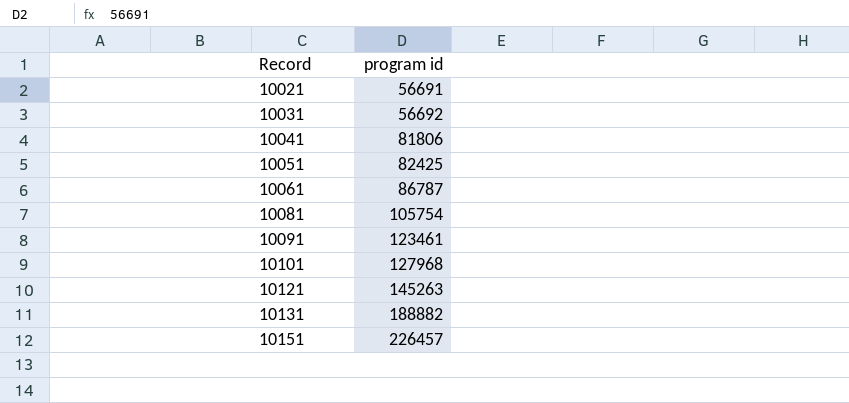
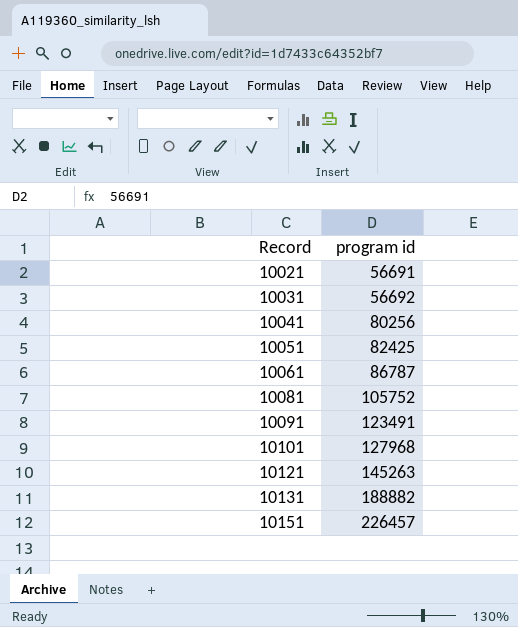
10041 | program id: 81806 -> 80256
10081 | program id: 105754 -> 105752
10091 | program id: 123461 -> 123491

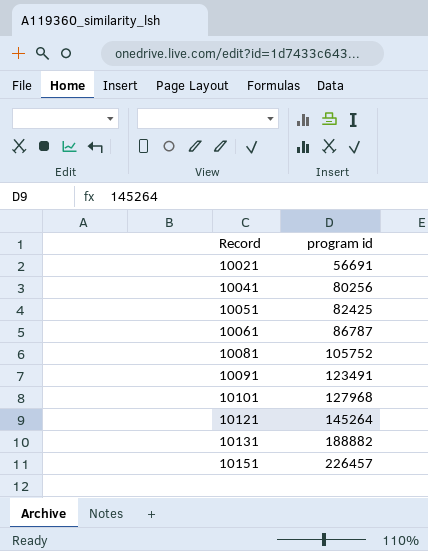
row 10031: 56692 -> none
10121 | program id: 145263 -> 145264

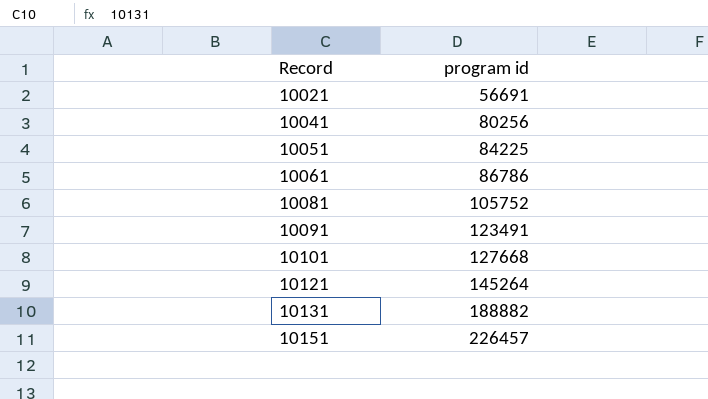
10051 | program id: 82425 -> 84225
10061 | program id: 86787 -> 86786
10101 | program id: 127968 -> 127668

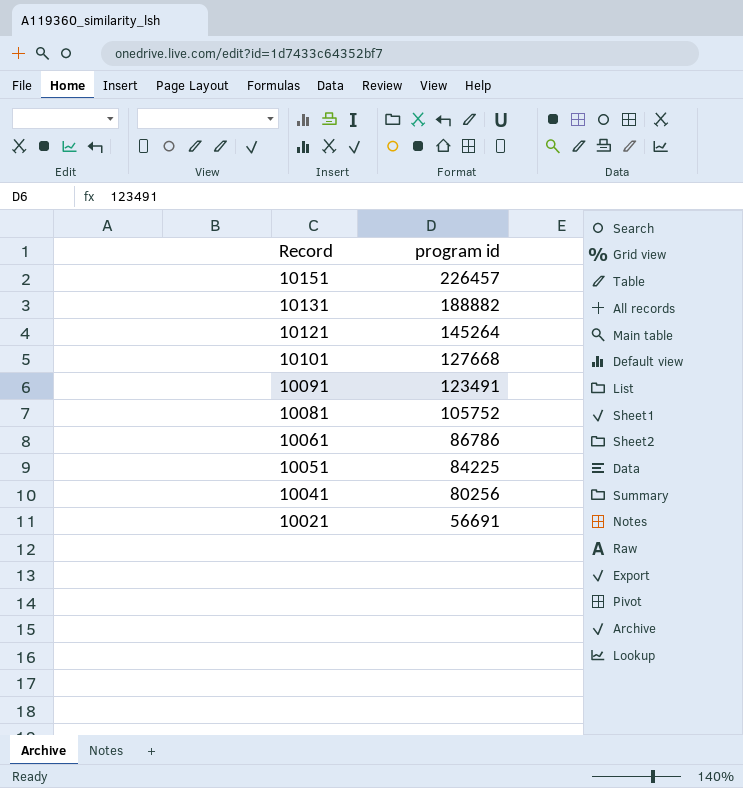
row order: Record ascending -> Record descending

